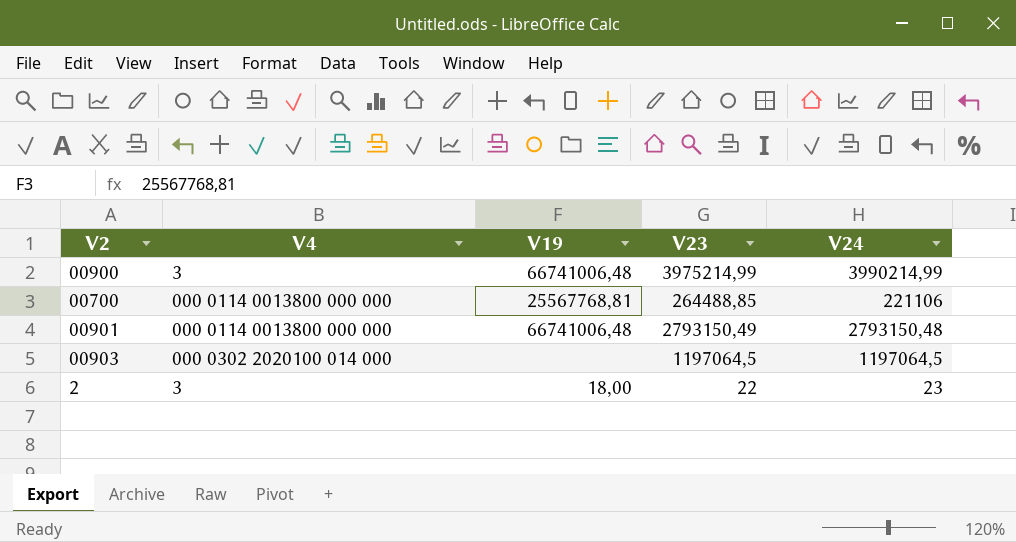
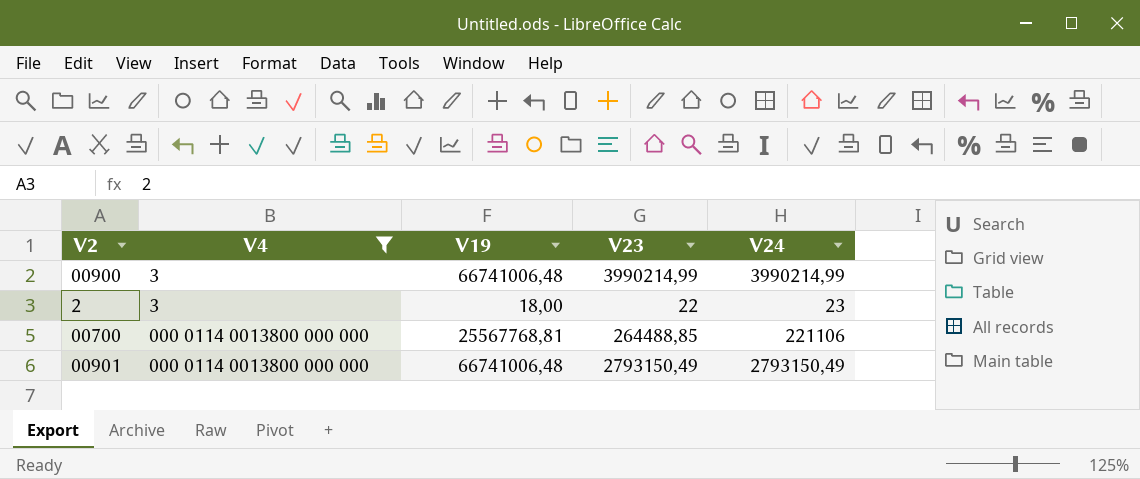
filter: none -> V4 != 000 0302 2020100 014 000
row order: none -> V4 descending
00900 | V23: 3975214,99 -> 3990214,99
00901 | V24: 2793150,48 -> 2793150,49

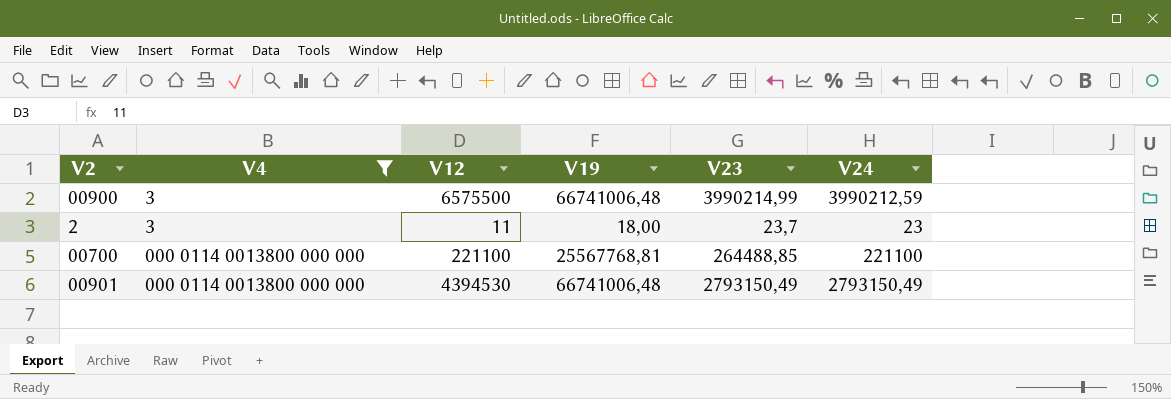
column V12 | position: none -> 3
00900 | V24: 3990214,99 -> 3990212,59
2 | V23: 22 -> 23,7
00700 | V24: 221106 -> 221100

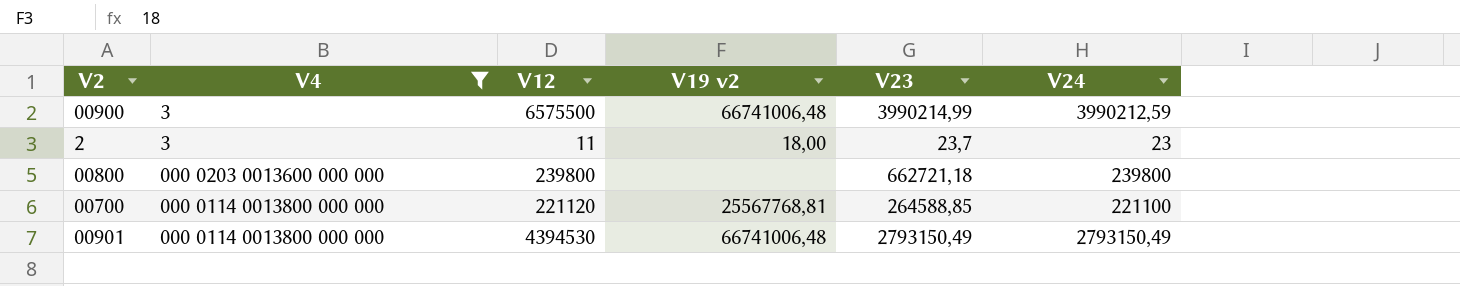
column name: V19 -> V19 v2
row 00800: none -> 000 0203 0013600 000 000 | 239800 | none | 662721,18 | 239800
00700 | V12: 221100 -> 221120
00700 | V23: 264488,85 -> 264588,85

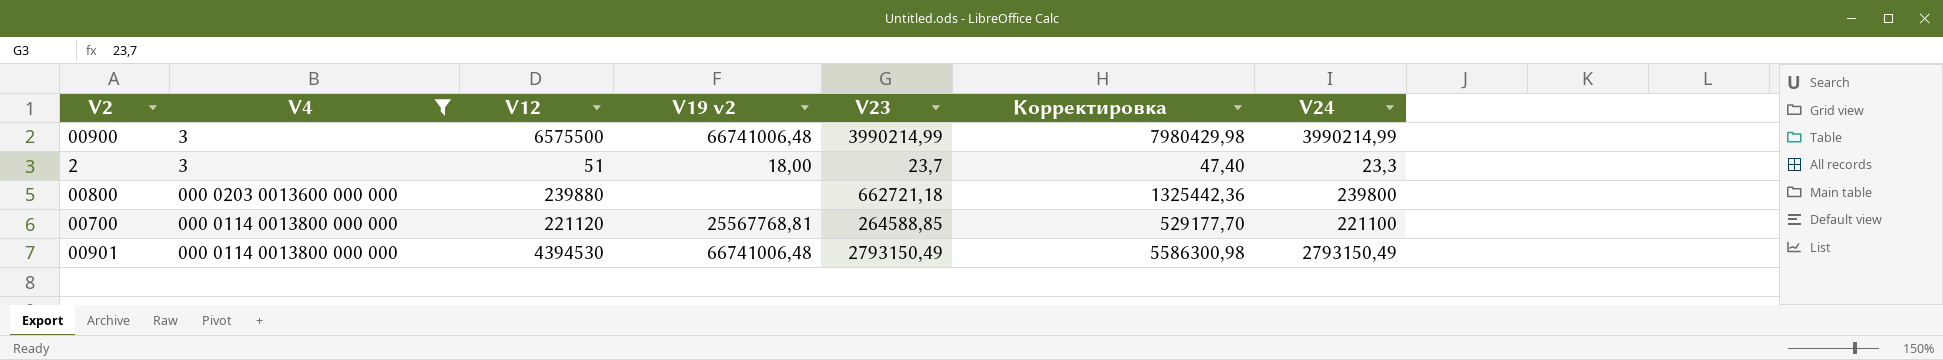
column Корректировка | formula: none -> [V23] * 2
00900 | V24: 3990212,59 -> 3990214,99
2 | V12: 11 -> 51
2 | V24: 23 -> 23,3
00800 | V12: 239800 -> 239880

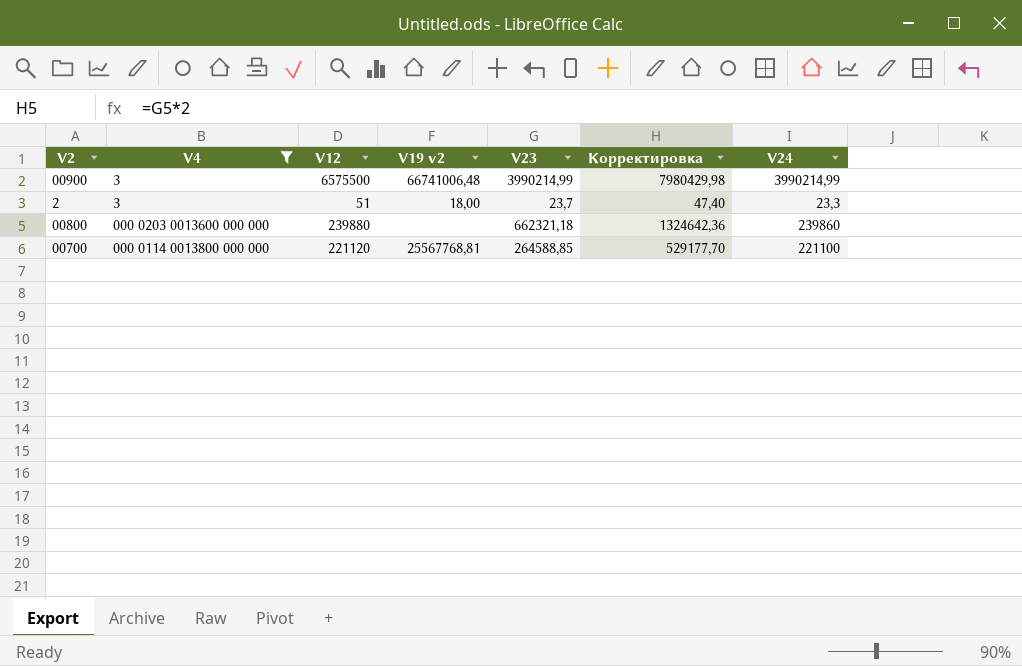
row 00901: 000 0114 0013800 000 000 | 4394530 | 66741006,48 | 2793150,49 | 5586300,98 | 2793150,49 -> none
00800 | V23: 662721,18 -> 662321,18
00800 | Корректировка: 1325442,36 -> 1324642,36
00800 | V24: 239800 -> 239860

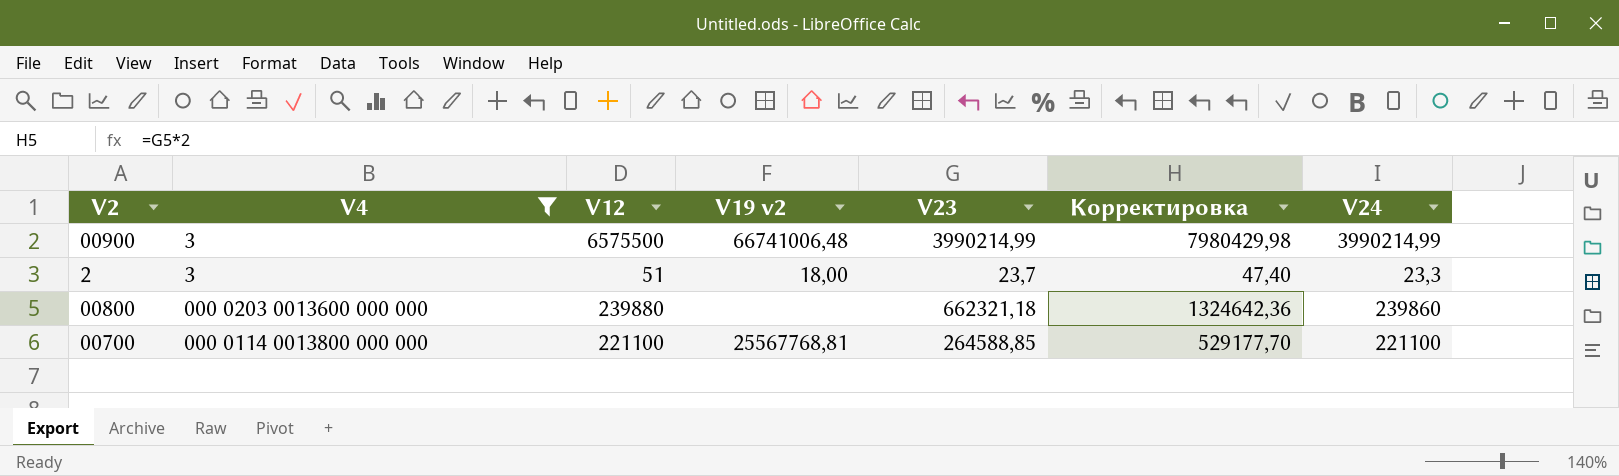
00700 | V12: 221120 -> 221100

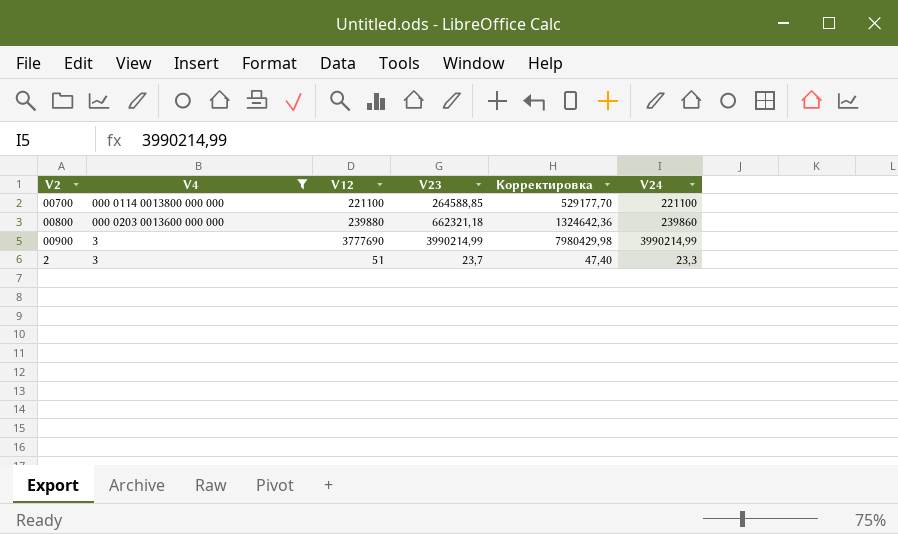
row order: V4 descending -> V4 ascending
column V19 v2 | position: 4 -> none
00900 | V12: 6575500 -> 3777690

